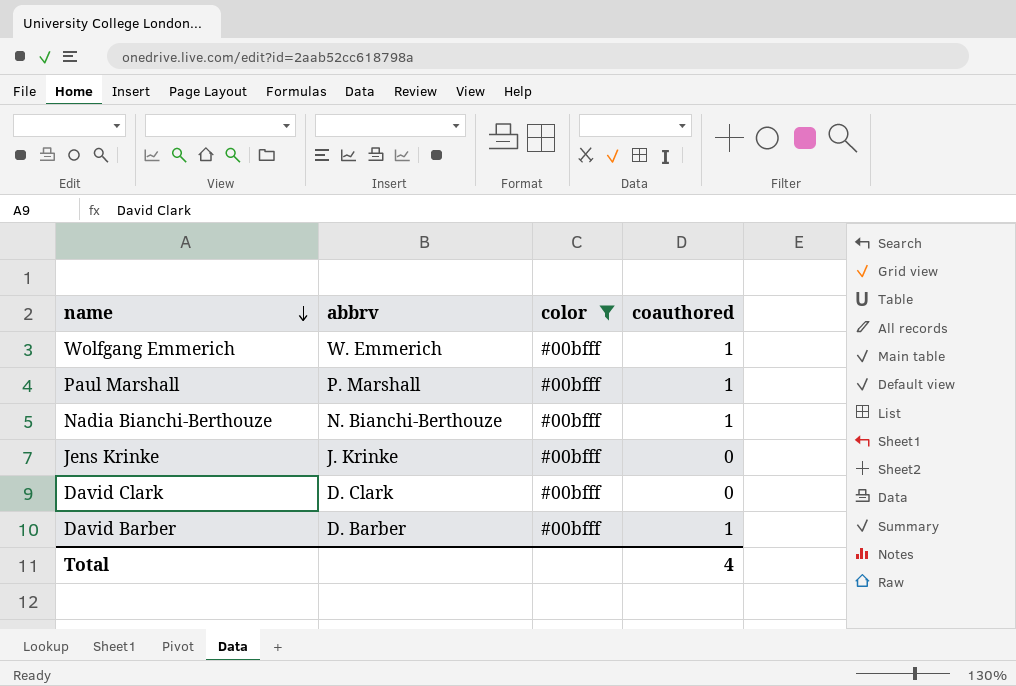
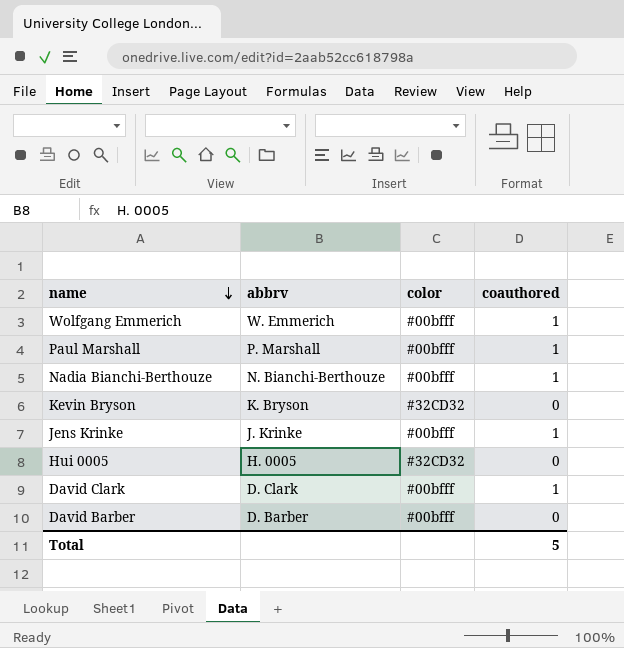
filter: color = #00bfff -> none
Jens Krinke | coauthored: 0 -> 1
David Clark | coauthored: 0 -> 1
David Barber | coauthored: 1 -> 0
Total | coauthored: 4 -> 5

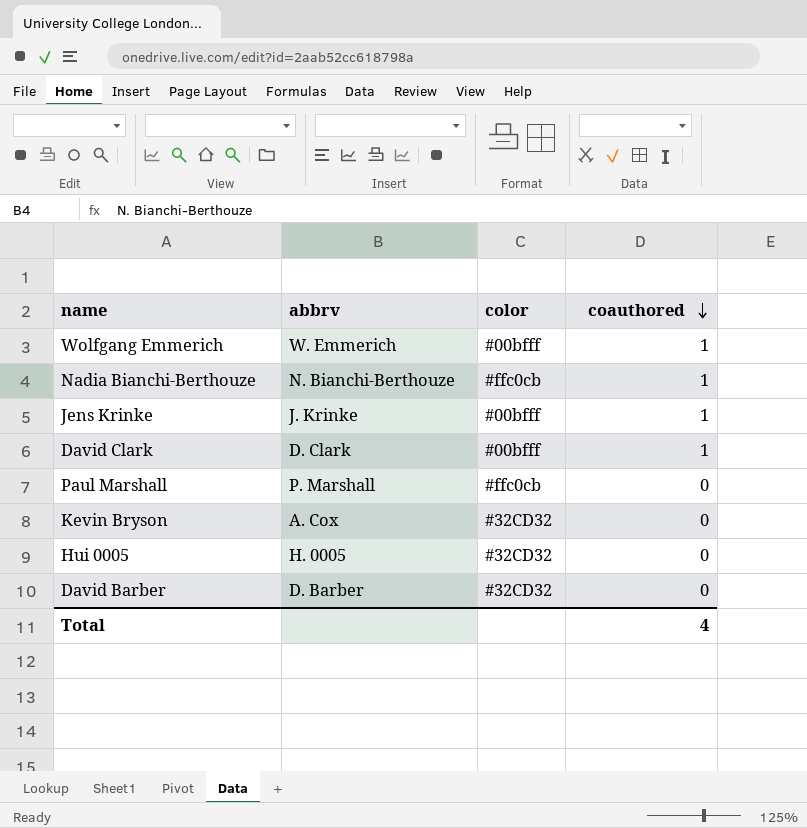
row order: name descending -> coauthored descending
Nadia Bianchi-Berthouze | color: #00bfff -> #ffc0cb
Paul Marshall | color: #00bfff -> #ffc0cb
Paul Marshall | coauthored: 1 -> 0
Kevin Bryson | abbrv: K. Bryson -> A. Cox
David Barber | color: #00bfff -> #32CD32
Total | coauthored: 5 -> 4

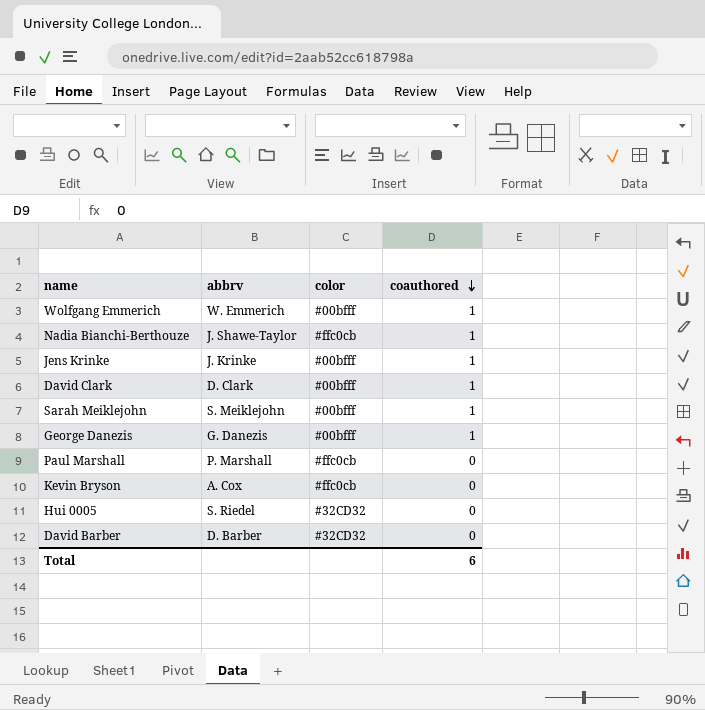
Nadia Bianchi-Berthouze | abbrv: N. Bianchi-Berthouze -> J. Shawe-Taylor
row Sarah Meiklejohn: none -> S. Meiklejohn | #00bfff | 1
row George Danezis: none -> G. Danezis | #00bfff | 1
Kevin Bryson | color: #32CD32 -> #ffc0cb
Hui 0005 | abbrv: H. 0005 -> S. Riedel
Total | coauthored: 4 -> 6

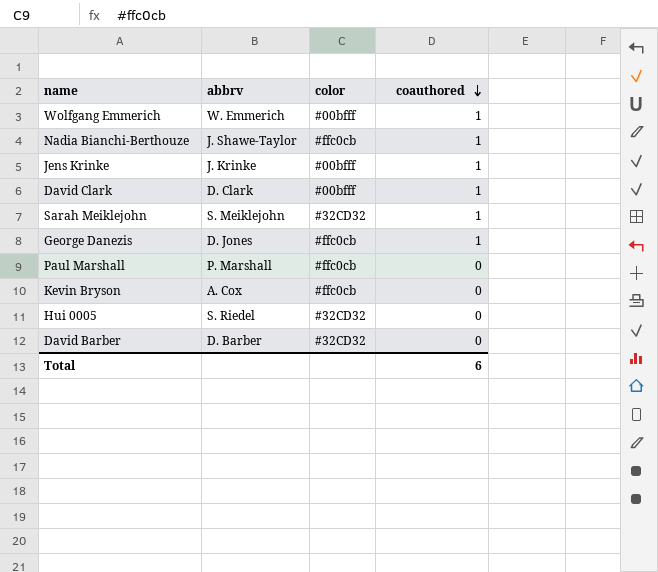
Sarah Meiklejohn | color: #00bfff -> #32CD32
George Danezis | abbrv: G. Danezis -> D. Jones
George Danezis | color: #00bfff -> #ffc0cb

